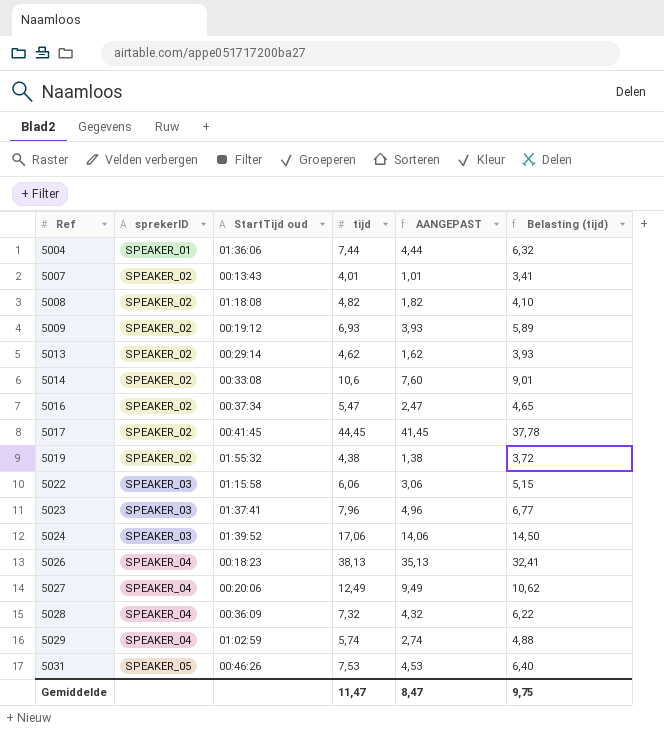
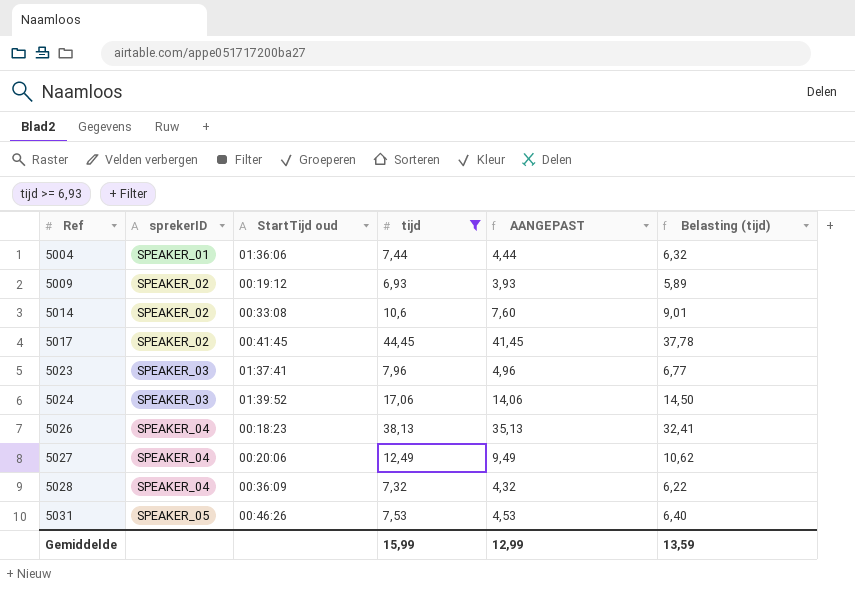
filter: none -> tijd >= 6,93
Gemiddelde | tijd: 11,47 -> 15,99
Gemiddelde | AANGEPAST: 8,47 -> 12,99
Gemiddelde | Belasting (tijd): 9,75 -> 13,59

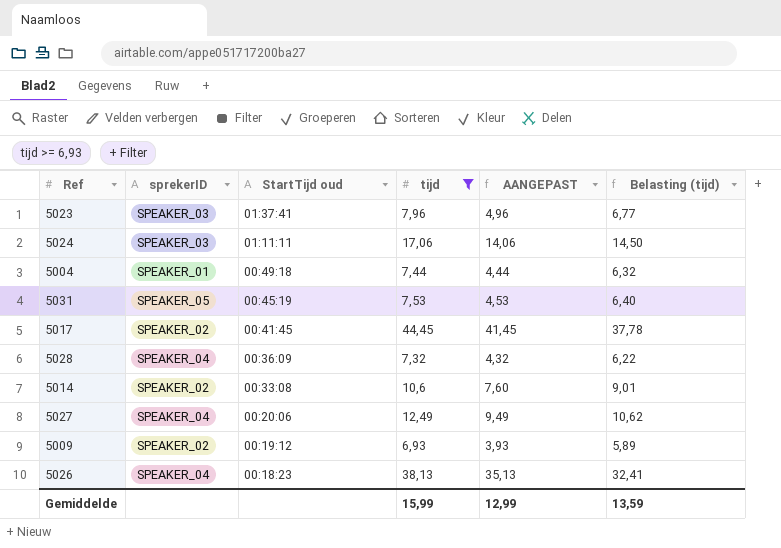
row order: Ref ascending -> StartTijd oud descending
5024 | StartTijd oud: 01:39:52 -> 01:11:11
5004 | StartTijd oud: 01:36:06 -> 00:49:18
5031 | StartTijd oud: 00:46:26 -> 00:45:19

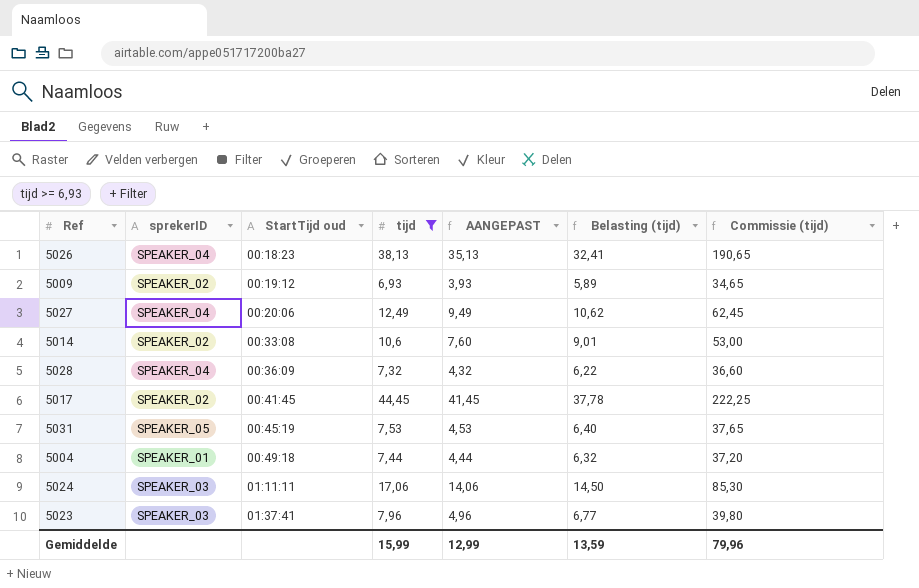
row order: StartTijd oud descending -> StartTijd oud ascending
column Commissie (tijd) | formula: none -> [tijd] * 5

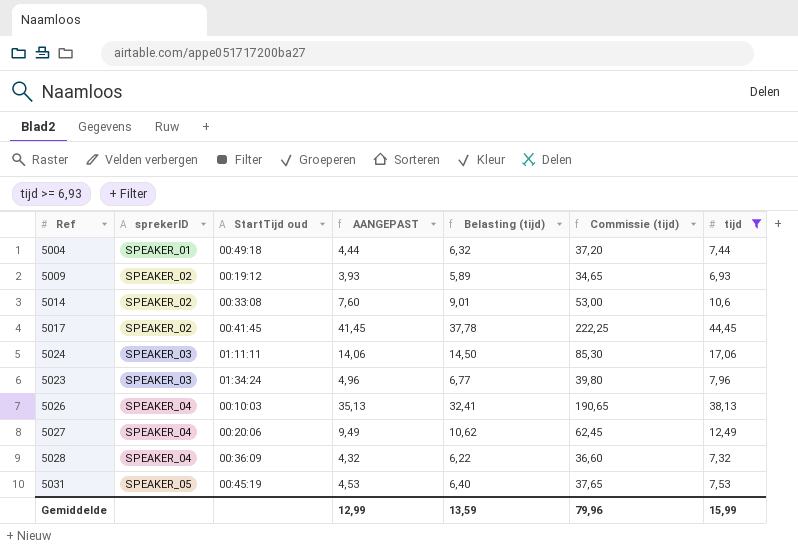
row order: StartTijd oud ascending -> sprekerID ascending
column tijd | position: 4 -> 7
5023 | StartTijd oud: 01:37:41 -> 01:34:24
5026 | StartTijd oud: 00:18:23 -> 00:10:03

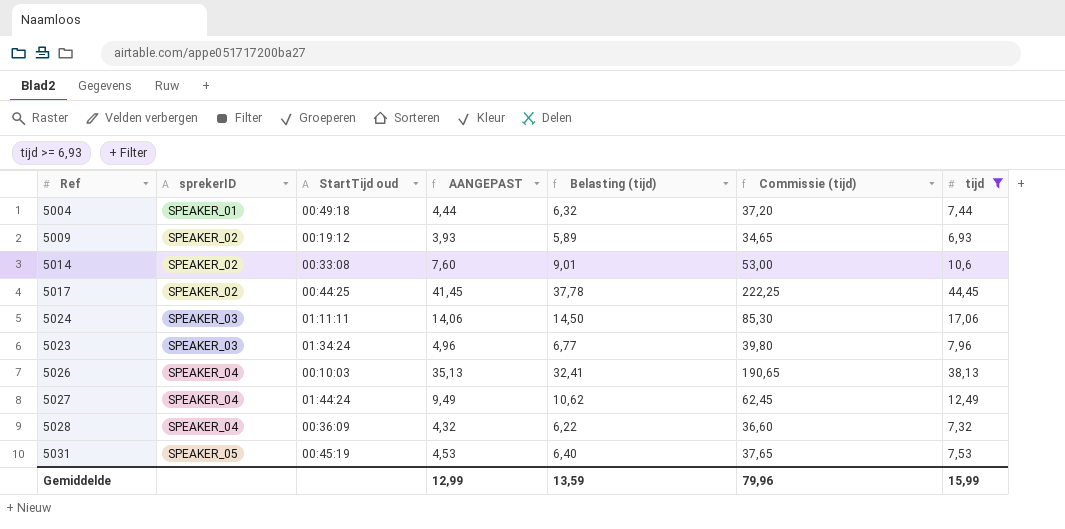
5017 | StartTijd oud: 00:41:45 -> 00:44:25
5027 | StartTijd oud: 00:20:06 -> 01:44:24

